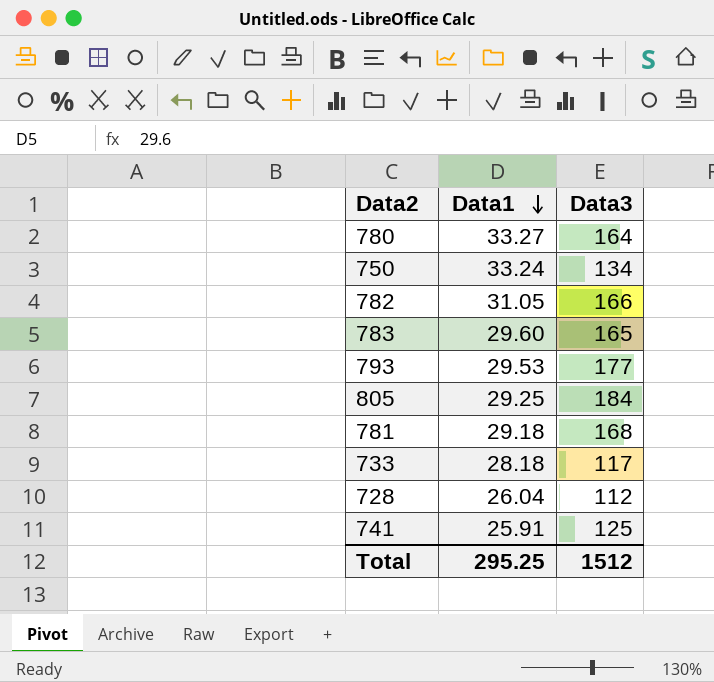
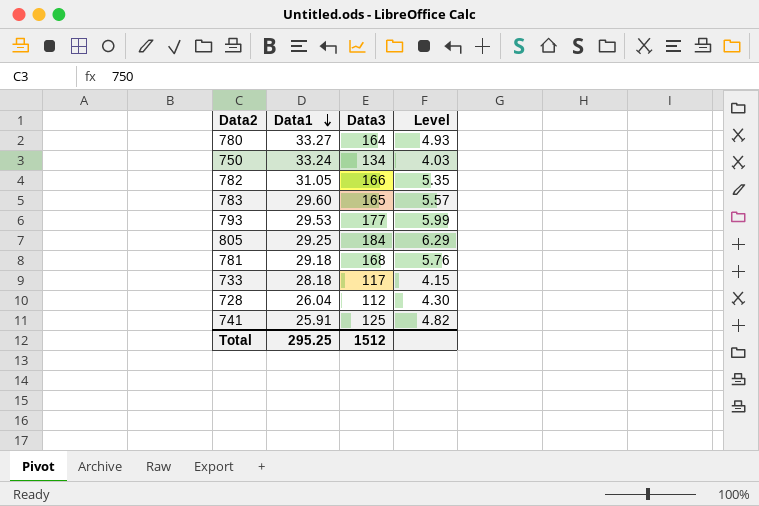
column Level | formula: none -> [Data3] / [Data1]

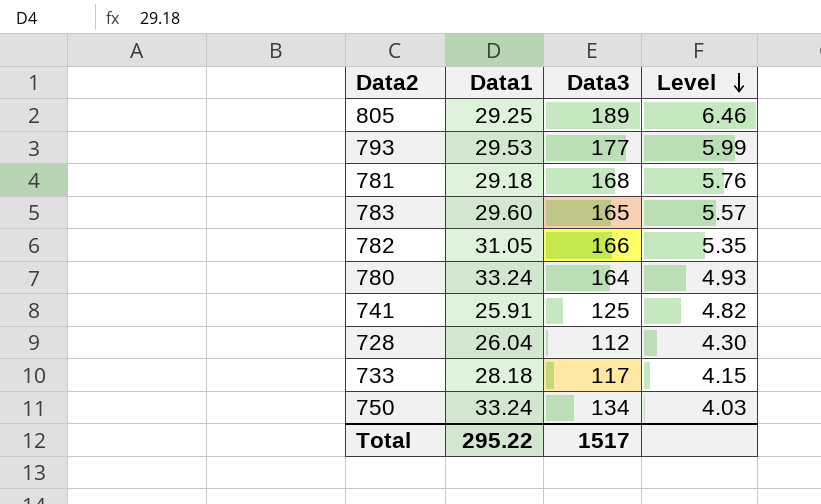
row order: Data1 descending -> Level descending
805 | Data3: 184 -> 189
805 | Level: 6.29 -> 6.46
780 | Data1: 33.27 -> 33.24
Total | Data1: 295.25 -> 295.22
Total | Data3: 1512 -> 1517

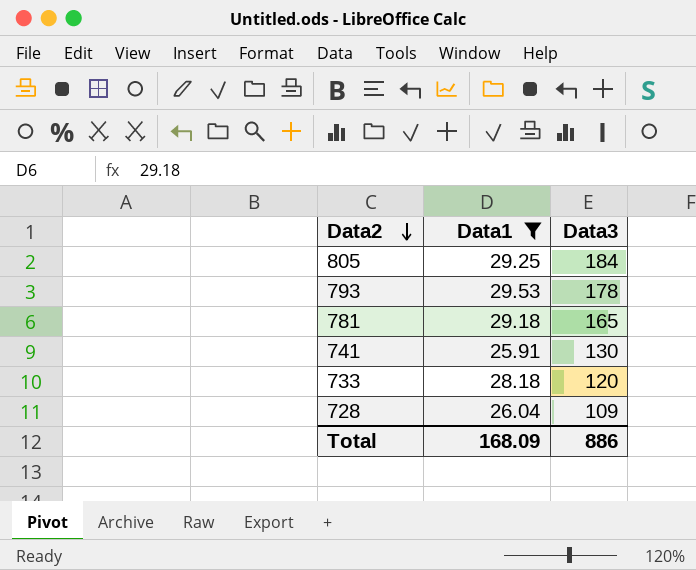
filter: none -> Data1 <= 29.53
row order: Level descending -> Data2 descending
column Level | formula: [Data3] / [Data1] -> none
805 | Data3: 189 -> 184
793 | Data3: 177 -> 178
781 | Data3: 168 -> 165
741 | Data3: 125 -> 130
733 | Data3: 117 -> 120
728 | Data3: 112 -> 109
Total | Data1: 295.22 -> 168.09
Total | Data3: 1517 -> 886

